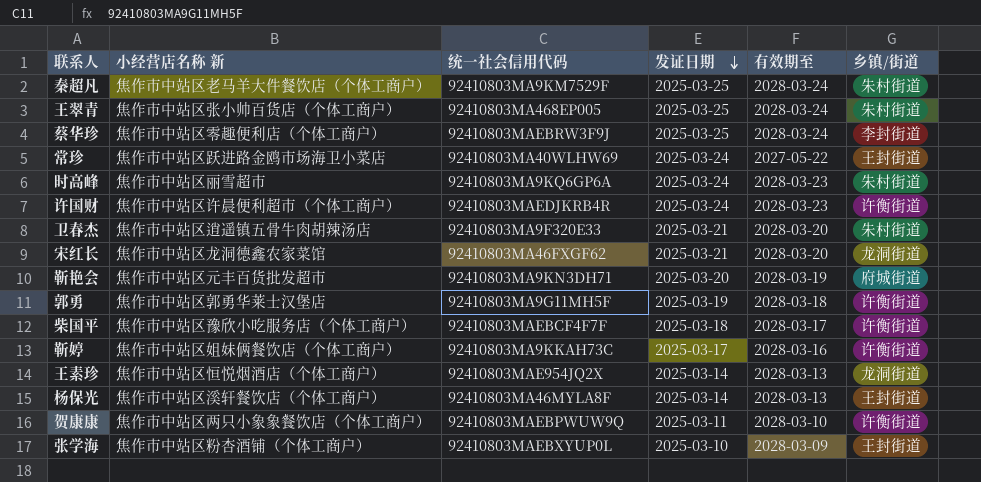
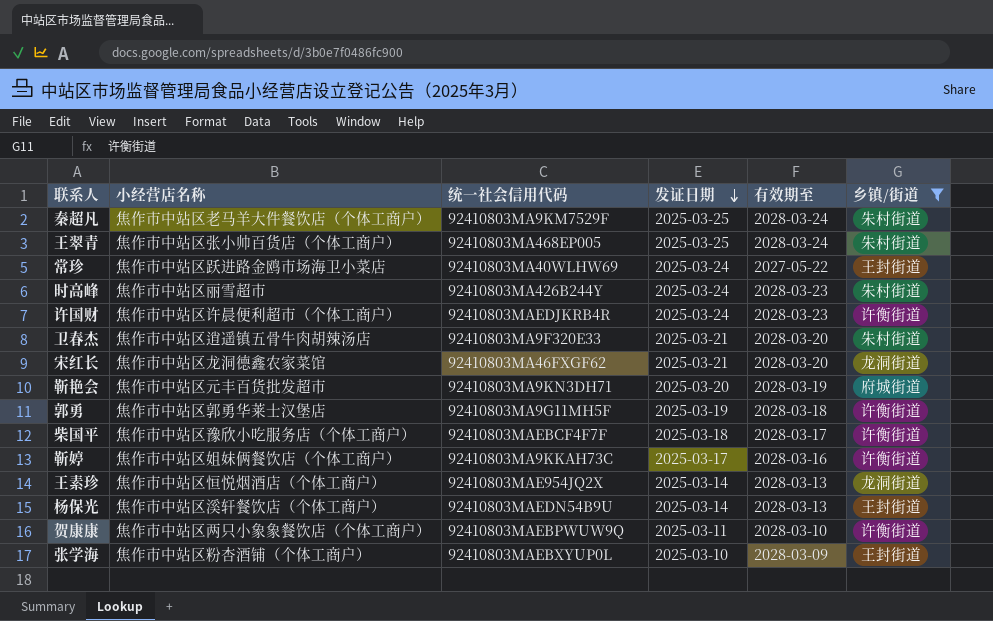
filter: none -> 乡镇/街道 != 李封街道
column name: 小经营店名称 新 -> 小经营店名称
时高峰 | 统一社会信用代码: 92410803MA9KQ6GP6A -> 92410803MA426B244Y
杨保光 | 统一社会信用代码: 92410803MA46MYLA8F -> 92410803MAEDN54B9U

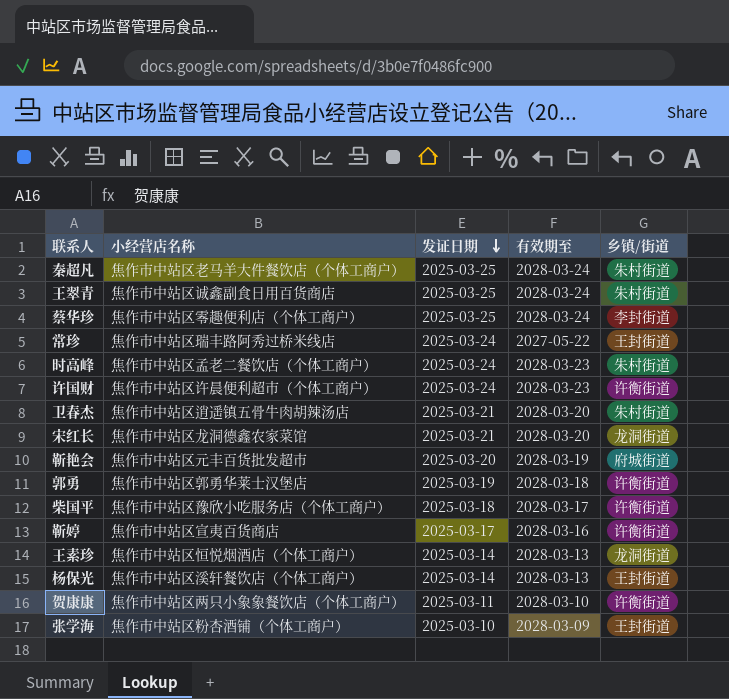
filter: 乡镇/街道 != 李封街道 -> none
column 统一社会信用代码 | position: 3 -> none
王翠青 | 小经营店名称: 焦作市中站区张小帅百货店（个体工商户） -> 焦作市中站区诚鑫副食日用百货商店
常珍 | 小经营店名称: 焦作市中站区跃进路金鸥市场海卫小菜店 -> 焦作市中站区瑞丰路阿秀过桥米线店
时高峰 | 小经营店名称: 焦作市中站区丽雪超市 -> 焦作市中站区孟老二餐饮店（个体工商户）
靳婷 | 小经营店名称: 焦作市中站区姐妹俩餐饮店（个体工商户） -> 焦作市中站区宣夷百货商店

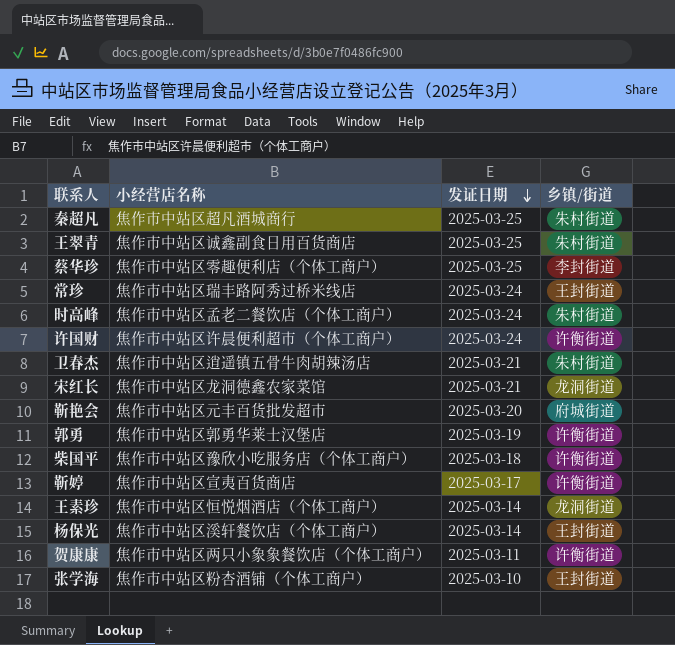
column 有效期至 | position: 4 -> none
秦超凡 | 小经营店名称: 焦作市中站区老马羊大件餐饮店（个体工商户） -> 焦作市中站区超凡酒城商行

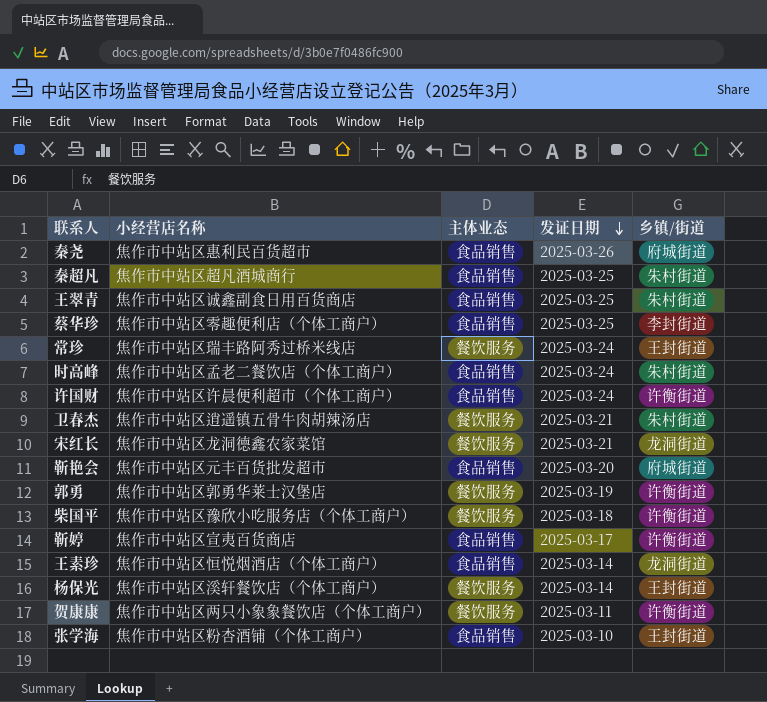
column 主体业态 | position: none -> 3
row 秦尧: none -> 焦作市中站区惠利民百货超市 | 食品销售 | 2025-03-26 | 府城街道

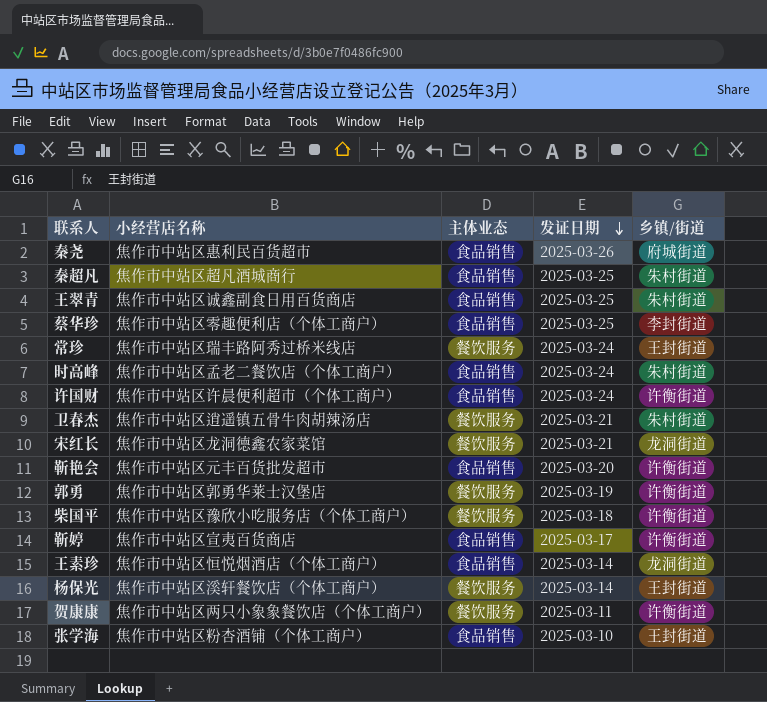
靳艳会 | 乡镇/街道: 府城街道 -> 许衡街道

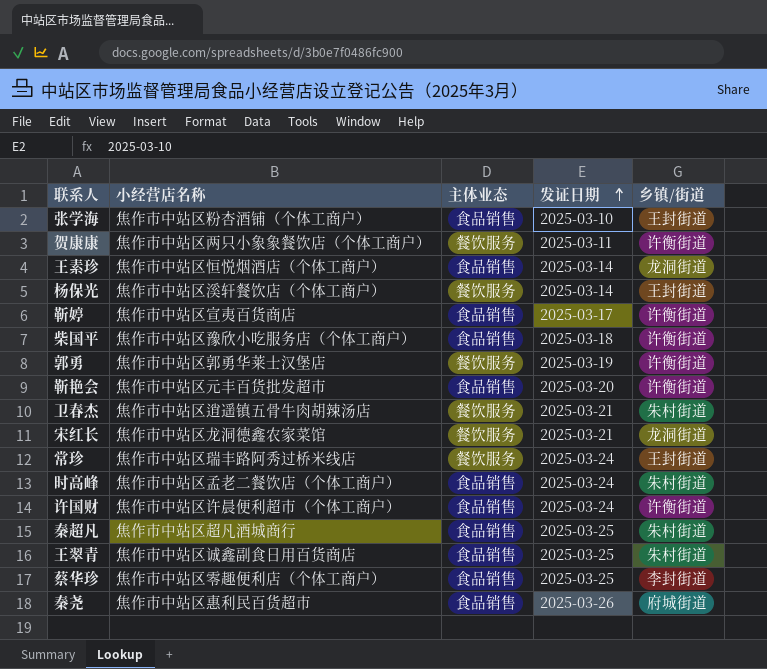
row order: 发证日期 descending -> 发证日期 ascending
柴国平 | 主体业态: 餐饮服务 -> 食品销售

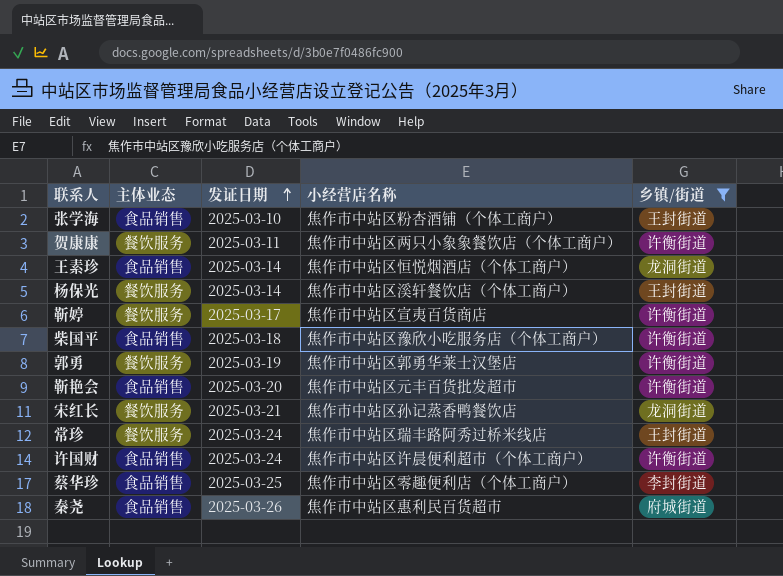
filter: none -> 乡镇/街道 != 朱村街道
column 小经营店名称 | position: 2 -> 4
靳婷 | 主体业态: 食品销售 -> 餐饮服务
宋红长 | 小经营店名称: 焦作市中站区龙洞德鑫农家菜馆 -> 焦作市中站区孙记蒸香鸭餐饮店

